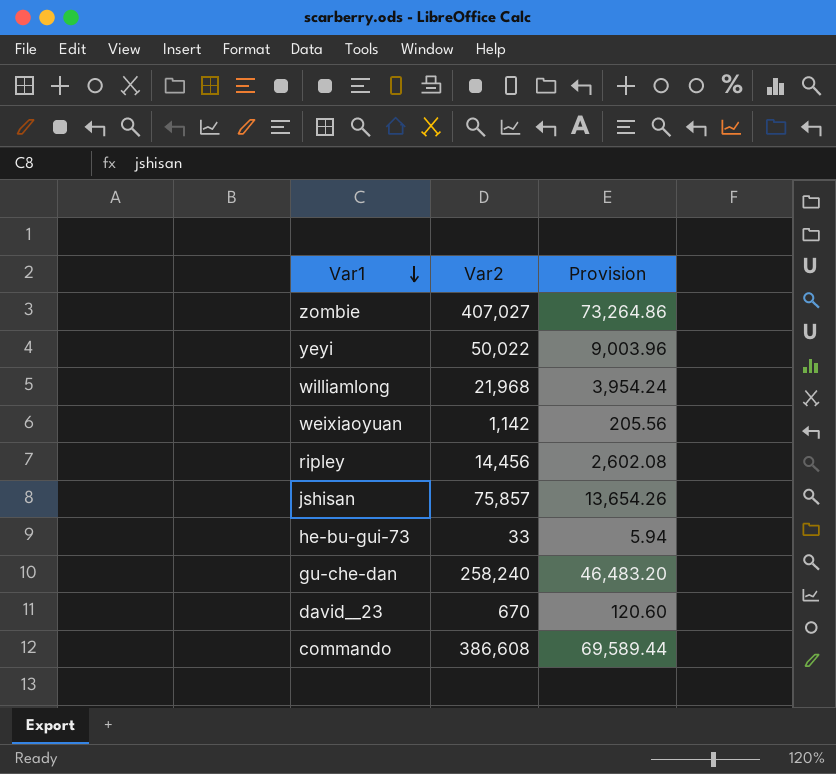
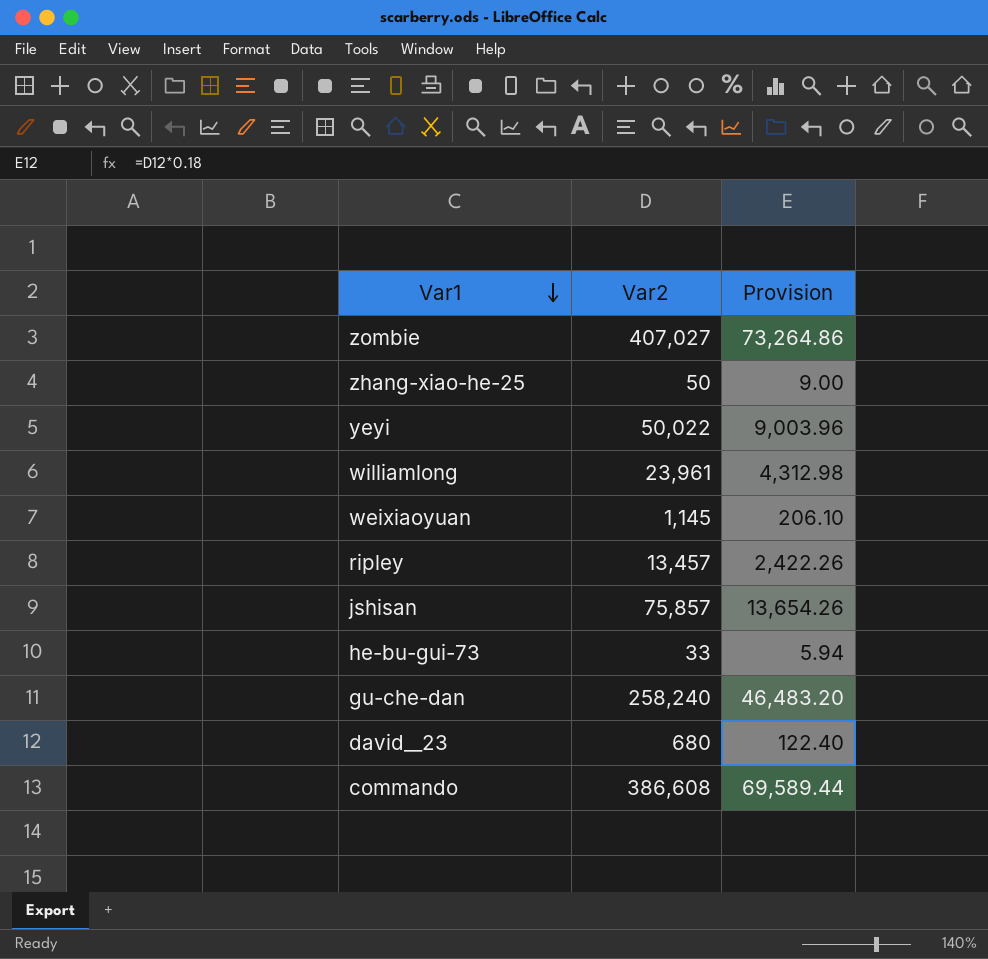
row zhang-xiao-he-25: none -> 50 | 9.00
williamlong | Var2: 21,968 -> 23,961
williamlong | Provision: 3,954.24 -> 4,312.98
weixiaoyuan | Var2: 1,142 -> 1,145
weixiaoyuan | Provision: 205.56 -> 206.10
ripley | Var2: 14,456 -> 13,457
ripley | Provision: 2,602.08 -> 2,422.26
david__23 | Var2: 670 -> 680
david__23 | Provision: 120.60 -> 122.40

